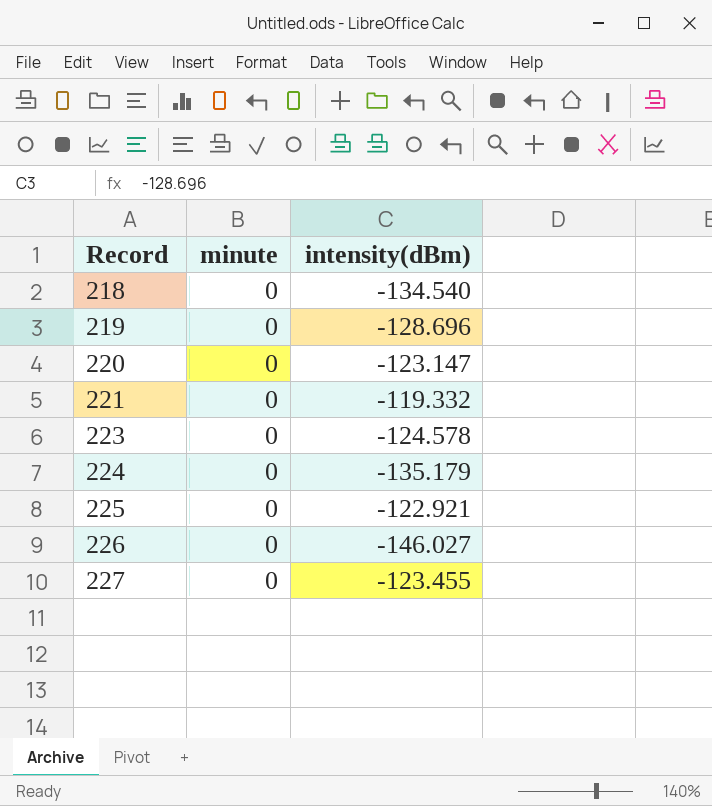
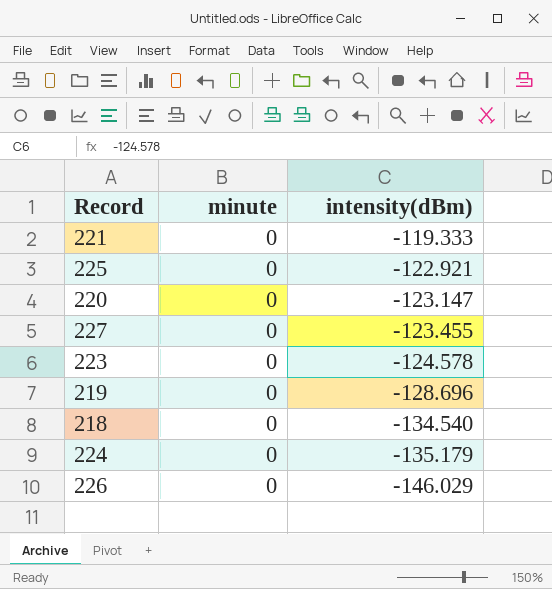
row order: Record ascending -> intensity(dBm) descending
221 | intensity(dBm): -119.332 -> -119.333
226 | intensity(dBm): -146.027 -> -146.029

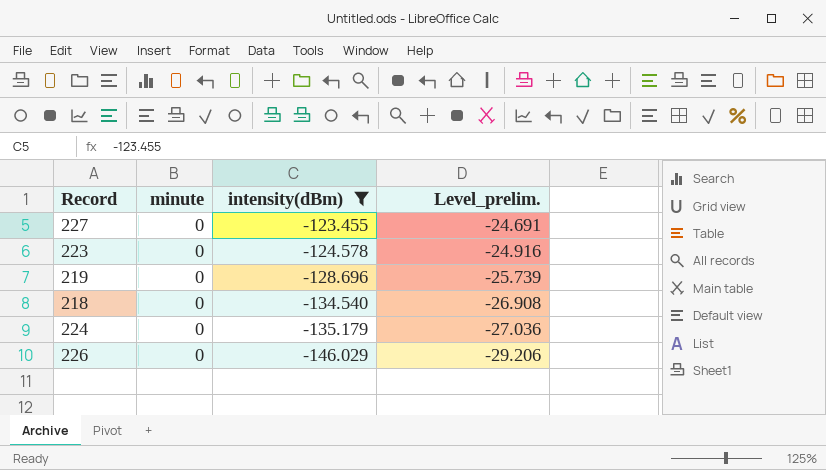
filter: none -> intensity(dBm) <= -123.455
column Level_prelim. | formula: none -> [intensity(dBm)] * 0.2

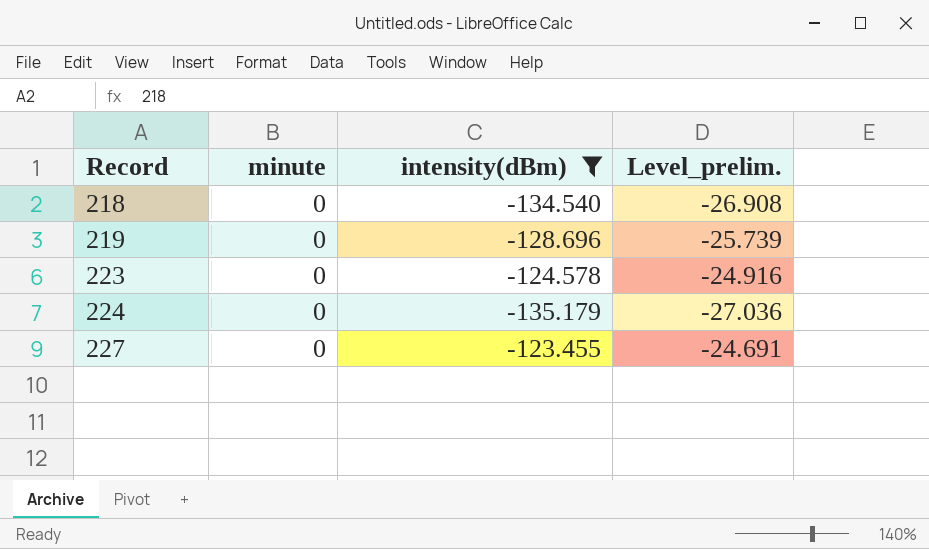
row order: intensity(dBm) descending -> Record ascending
row 226: 0 | -146.029 | -29.206 -> none

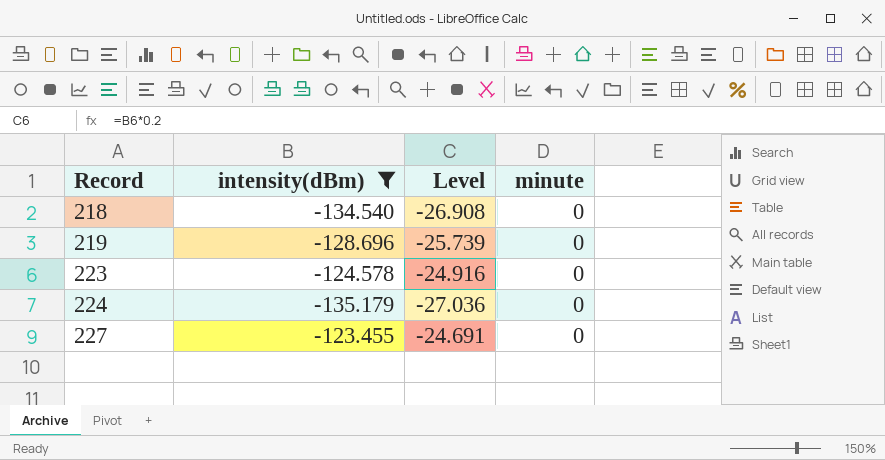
column name: Level_prelim. -> Level
column minute | position: 2 -> 4

